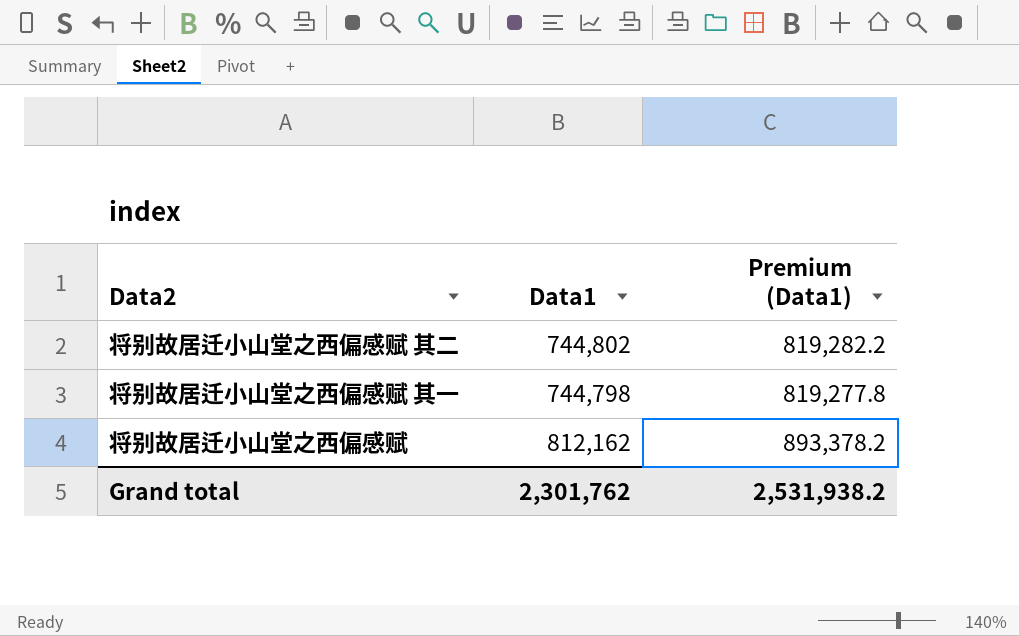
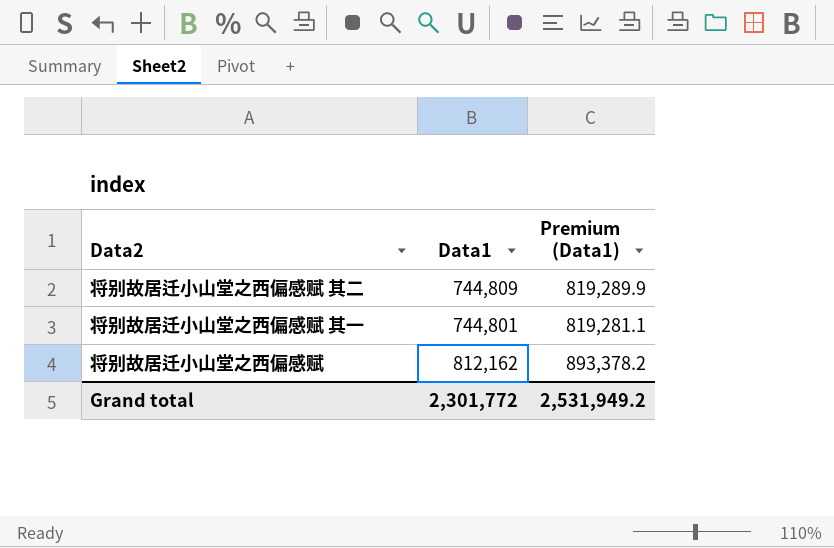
将别故居迁小山堂之西偏感赋 其二 | Data1: 744,802 -> 744,809
将别故居迁小山堂之西偏感赋 其二 | Premium (Data1): 819,282.2 -> 819,289.9
将别故居迁小山堂之西偏感赋 其一 | Data1: 744,798 -> 744,801
将别故居迁小山堂之西偏感赋 其一 | Premium (Data1): 819,277.8 -> 819,281.1
Grand total | Data1: 2,301,762 -> 2,301,772
Grand total | Premium (Data1): 2,531,938.2 -> 2,531,949.2

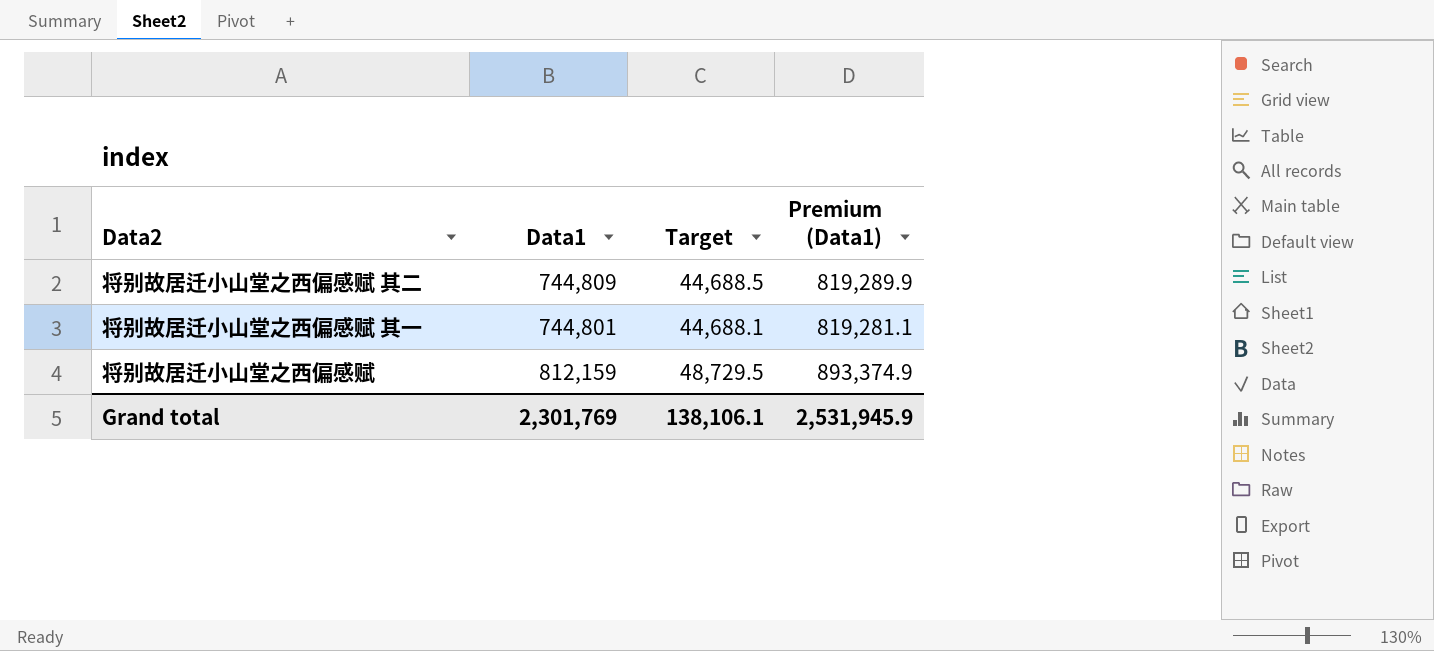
column Target | formula: none -> [Data1] * 0.06
将别故居迁小山堂之西偏感赋 | Data1: 812,162 -> 812,159
将别故居迁小山堂之西偏感赋 | Premium (Data1): 893,378.2 -> 893,374.9
Grand total | Data1: 2,301,772 -> 2,301,769
Grand total | Premium (Data1): 2,531,949.2 -> 2,531,945.9

